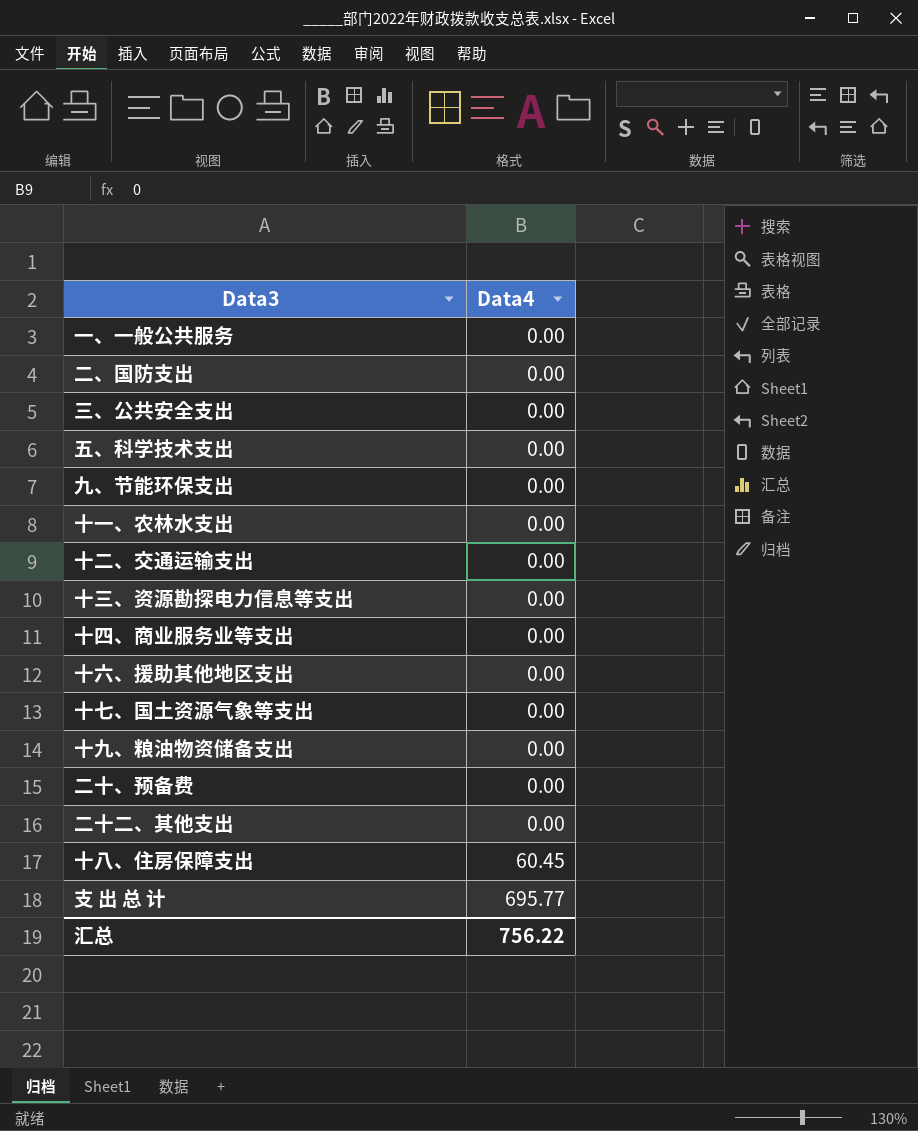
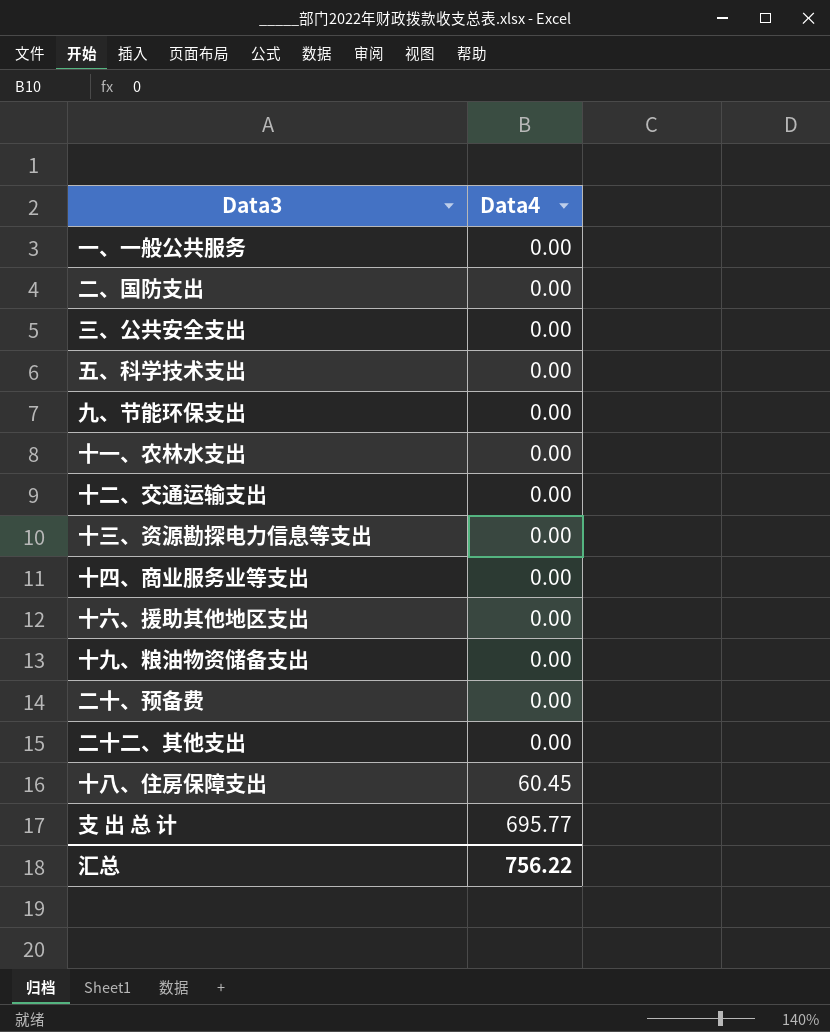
row 十七、国土资源气象等支出: 0.00 -> none

